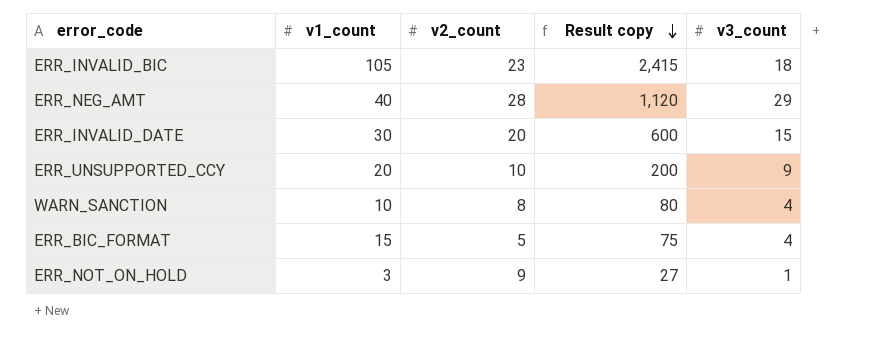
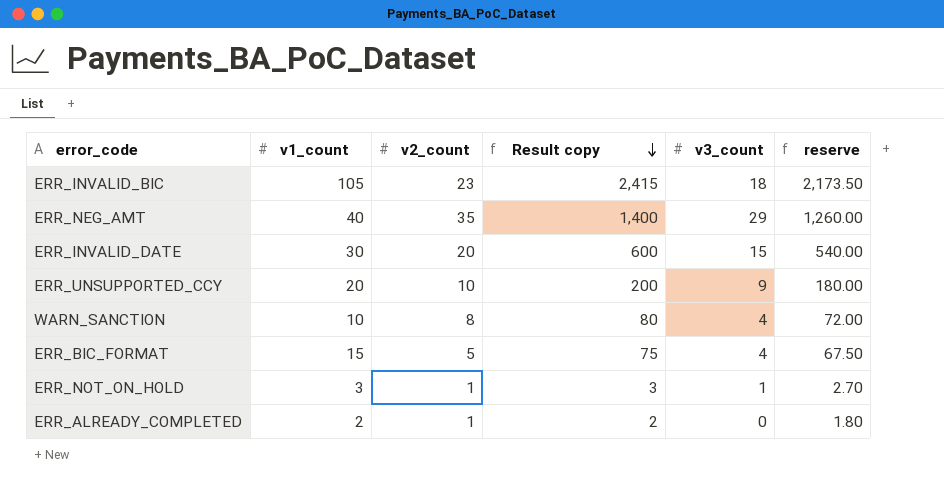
column reserve | formula: none -> [Result copy] * 0.9
ERR_NEG_AMT | v2_count: 28 -> 35
ERR_NEG_AMT | Result copy: 1,120 -> 1,400
ERR_NOT_ON_HOLD | v2_count: 9 -> 1
ERR_NOT_ON_HOLD | Result copy: 27 -> 3
row ERR_ALREADY_COMPLETED: none -> 2 | 1 | 2 | 0 | 1.80

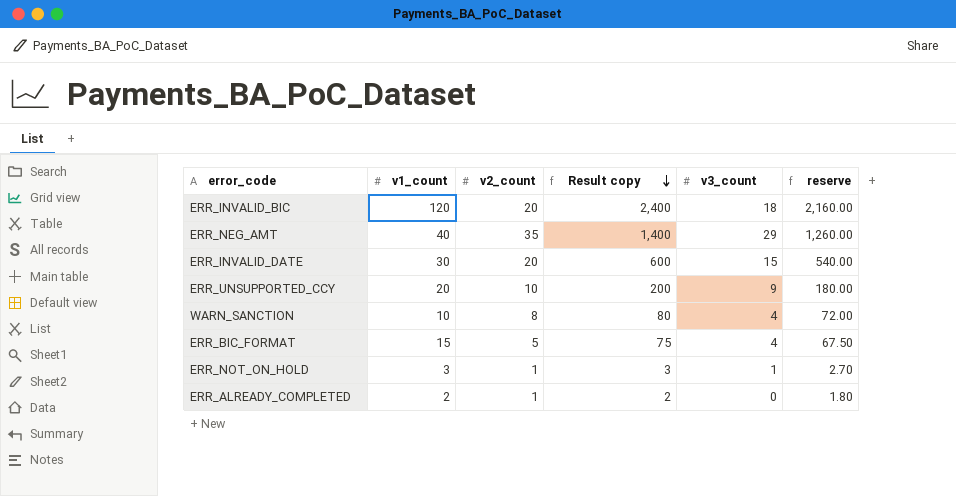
ERR_INVALID_BIC | v1_count: 105 -> 120
ERR_INVALID_BIC | v2_count: 23 -> 20
ERR_INVALID_BIC | Result copy: 2,415 -> 2,400
ERR_INVALID_BIC | reserve: 2,173.50 -> 2,160.00

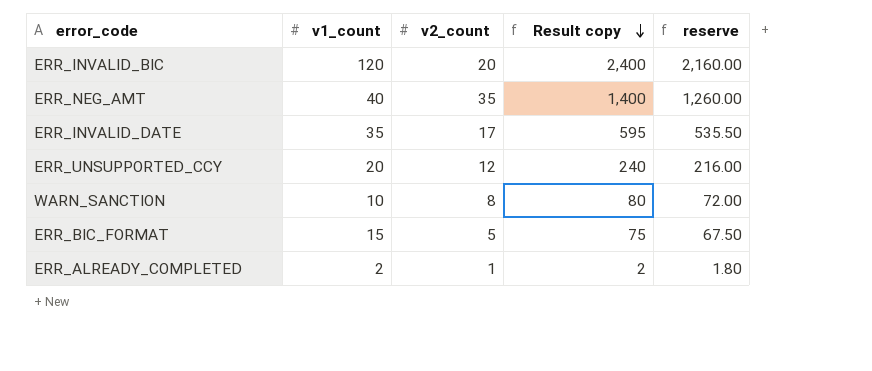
column v3_count | position: 5 -> none
row ERR_NOT_ON_HOLD: 3 | 1 | 3 | 1 | 2.70 -> none
ERR_INVALID_DATE | v1_count: 30 -> 35
ERR_INVALID_DATE | v2_count: 20 -> 17
ERR_INVALID_DATE | Result copy: 600 -> 595
ERR_INVALID_DATE | reserve: 540.00 -> 535.50
ERR_UNSUPPORTED_CCY | v2_count: 10 -> 12
ERR_UNSUPPORTED_CCY | Result copy: 200 -> 240
ERR_UNSUPPORTED_CCY | reserve: 180.00 -> 216.00

